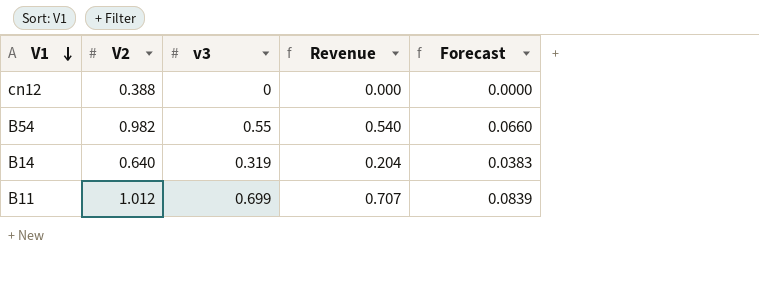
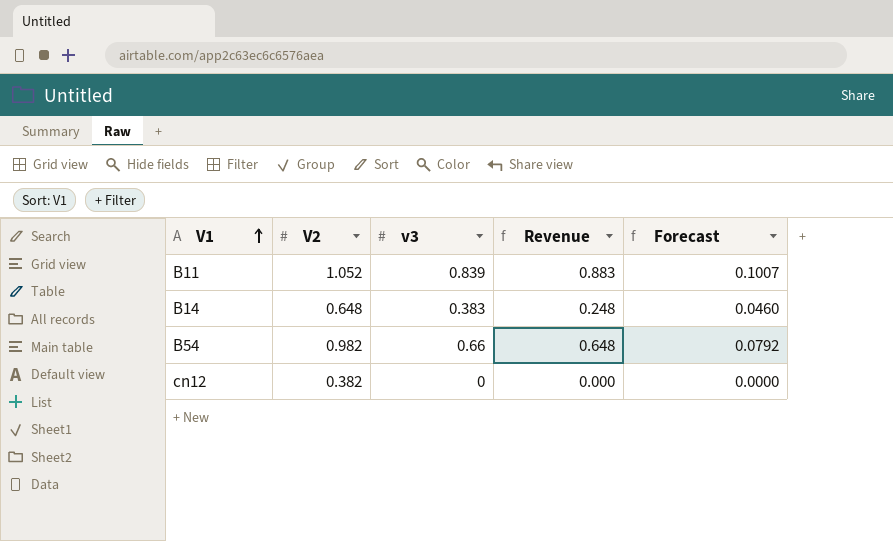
row order: V1 descending -> V1 ascending
B11 | V2: 1.012 -> 1.052
B11 | v3: 0.699 -> 0.839
B11 | Revenue: 0.707 -> 0.883
B11 | Forecast: 0.0839 -> 0.1007
B14 | V2: 0.640 -> 0.648
B14 | v3: 0.319 -> 0.383
B14 | Revenue: 0.204 -> 0.248
B14 | Forecast: 0.0383 -> 0.0460
B54 | v3: 0.55 -> 0.66
B54 | Revenue: 0.540 -> 0.648
B54 | Forecast: 0.0660 -> 0.0792
cn12 | V2: 0.388 -> 0.382

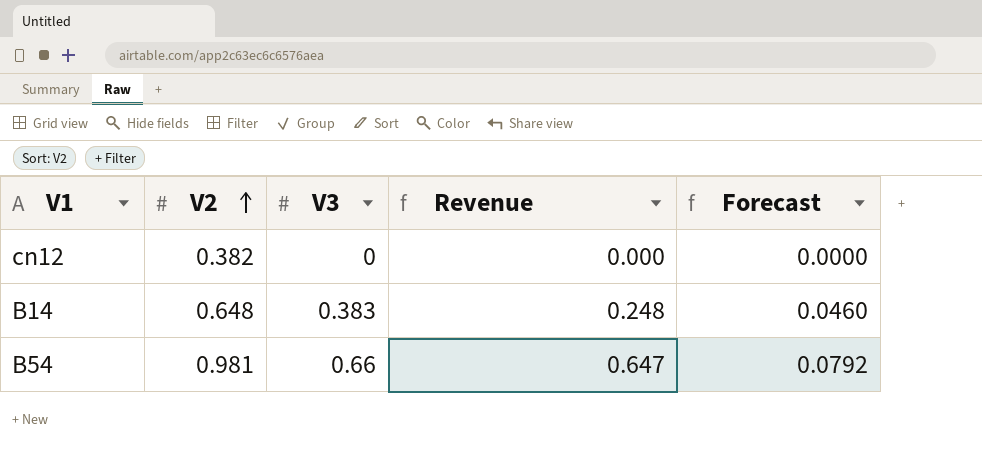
row order: V1 ascending -> V2 ascending
column name: v3 -> V3
row B11: 1.052 | 0.839 | 0.883 | 0.1007 -> none
B54 | V2: 0.982 -> 0.981
B54 | Revenue: 0.648 -> 0.647

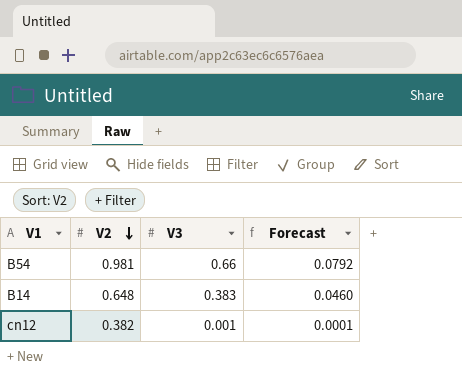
row order: V2 ascending -> V2 descending
column Revenue | formula: [V2] * [V3] -> none
cn12 | V3: 0 -> 0.001
cn12 | Forecast: 0.0000 -> 0.0001

